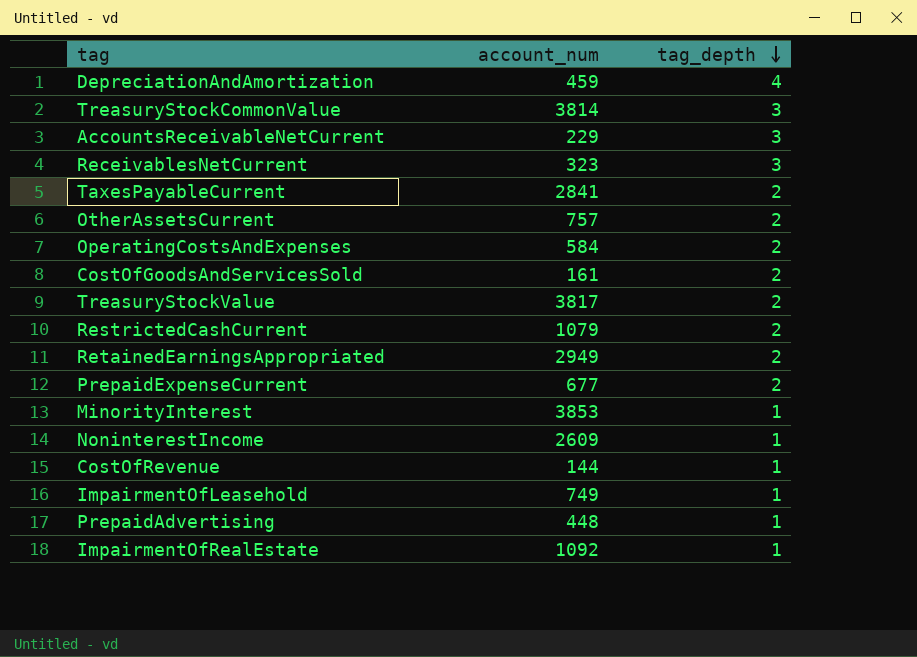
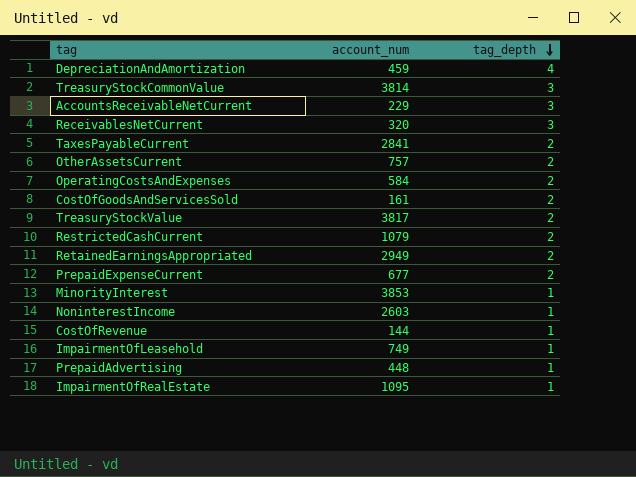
ReceivablesNetCurrent | account_num: 323 -> 320
NoninterestIncome | account_num: 2609 -> 2603
ImpairmentOfRealEstate | account_num: 1092 -> 1095

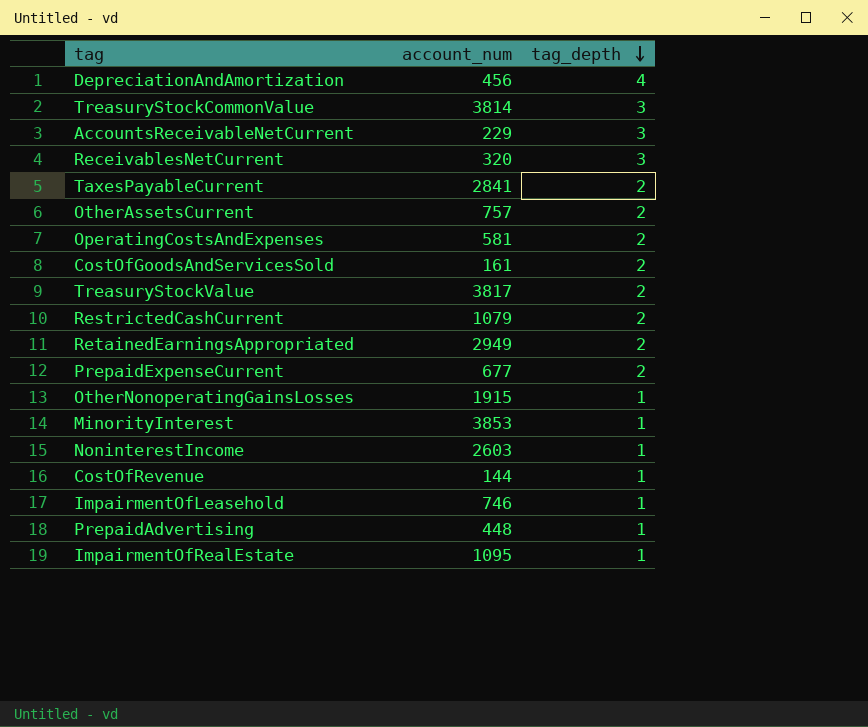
DepreciationAndAmortization | account_num: 459 -> 456
OperatingCostsAndExpenses | account_num: 584 -> 581
row OtherNonoperatingGainsLosses: none -> 1915 | 1
ImpairmentOfLeasehold | account_num: 749 -> 746

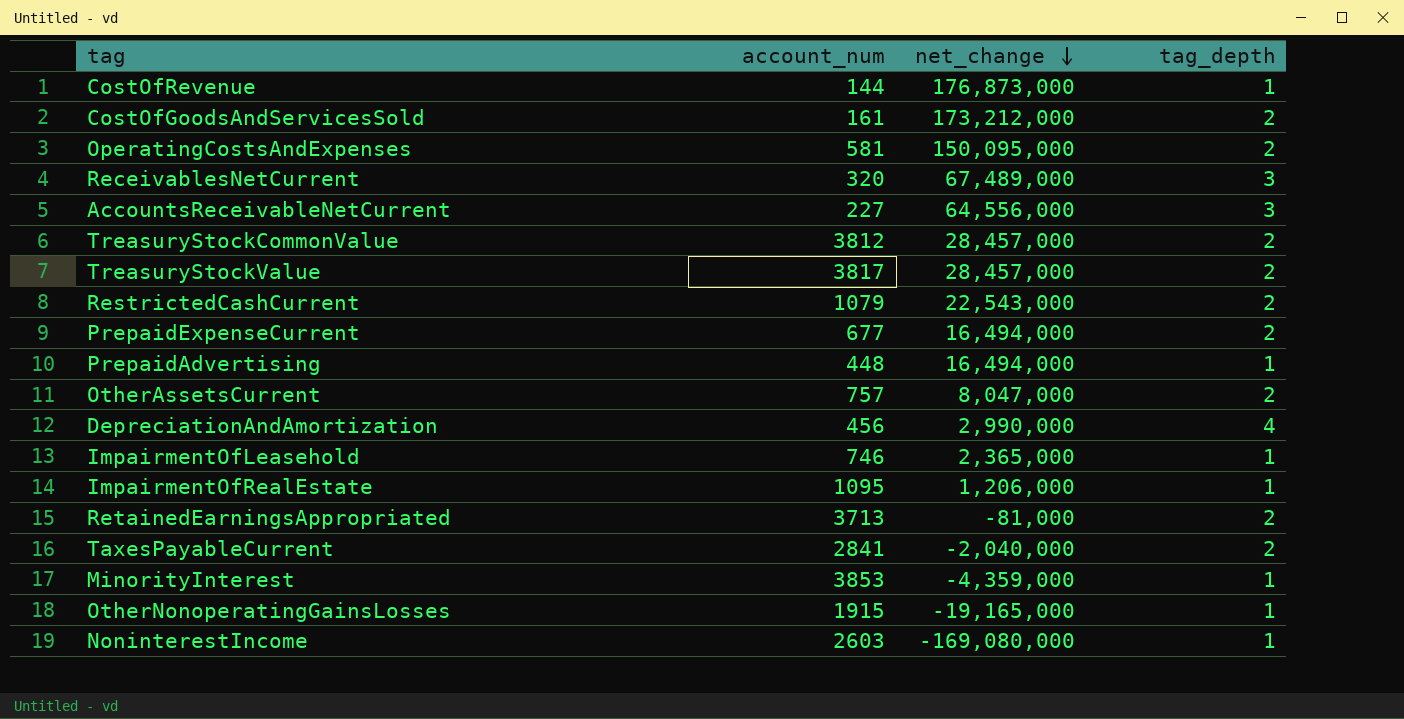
row order: tag_depth descending -> net_change descending
column net_change | position: none -> 3
AccountsReceivableNetCurrent | account_num: 229 -> 227
TreasuryStockCommonValue | account_num: 3814 -> 3812
TreasuryStockCommonValue | tag_depth: 3 -> 2
RetainedEarningsAppropriated | account_num: 2949 -> 3713

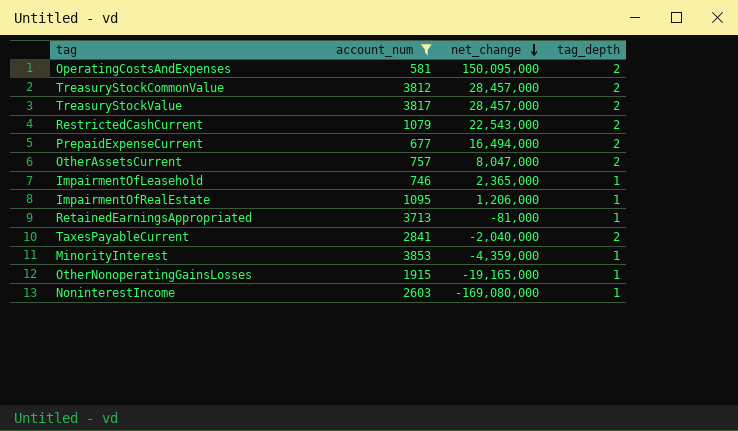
filter: none -> account_num >= 581
RetainedEarningsAppropriated | tag_depth: 2 -> 1

